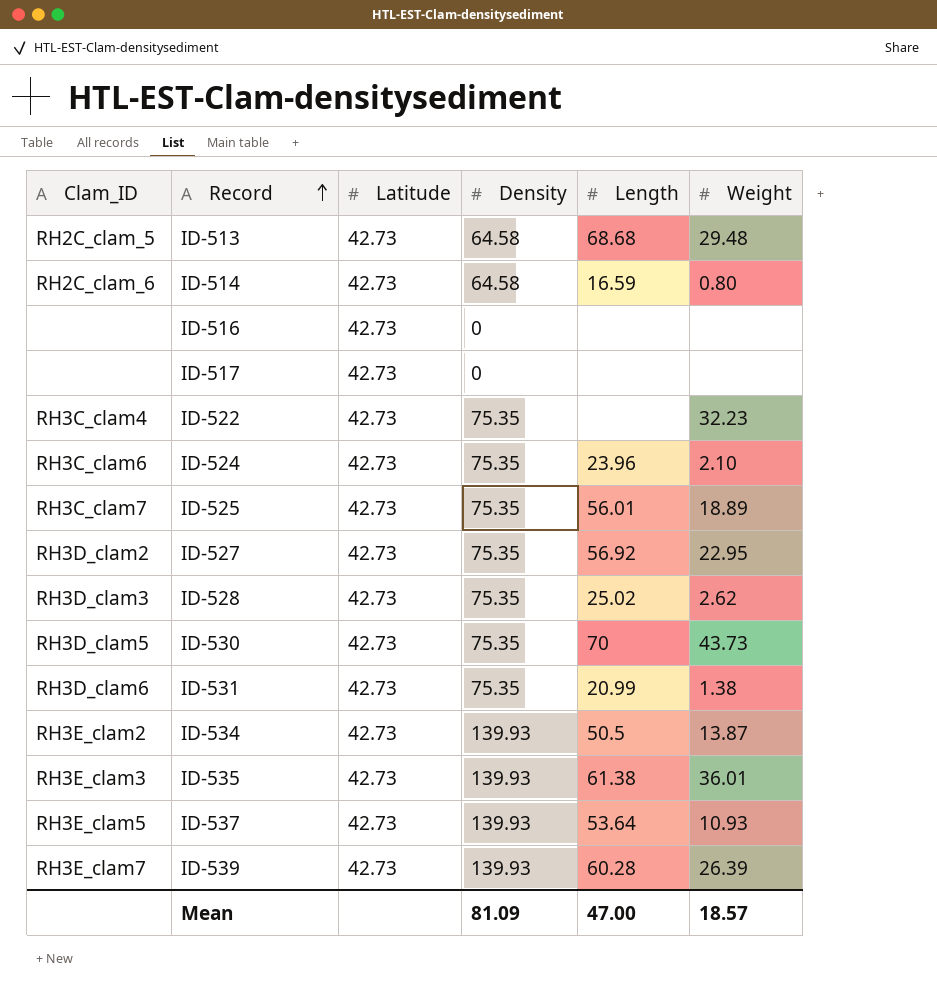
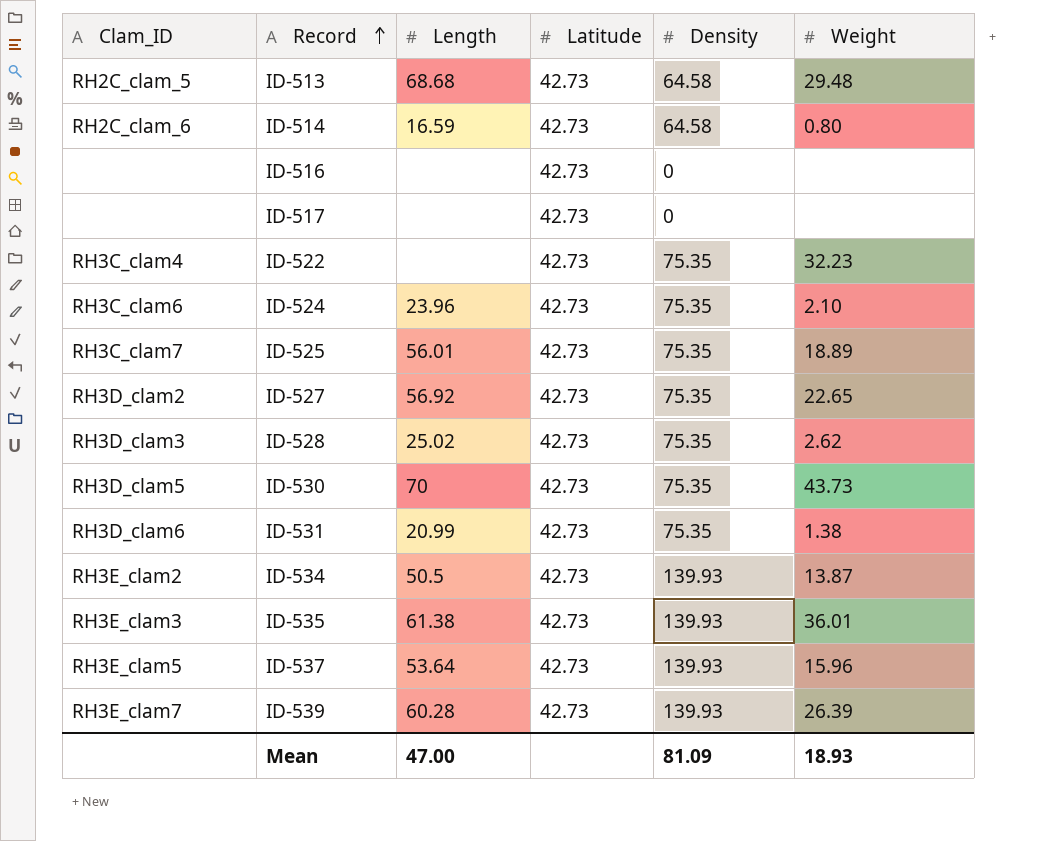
column Length | position: 5 -> 3
ID-527 | Weight: 22.95 -> 22.65
ID-537 | Weight: 10.93 -> 15.96
Mean | Weight: 18.57 -> 18.93

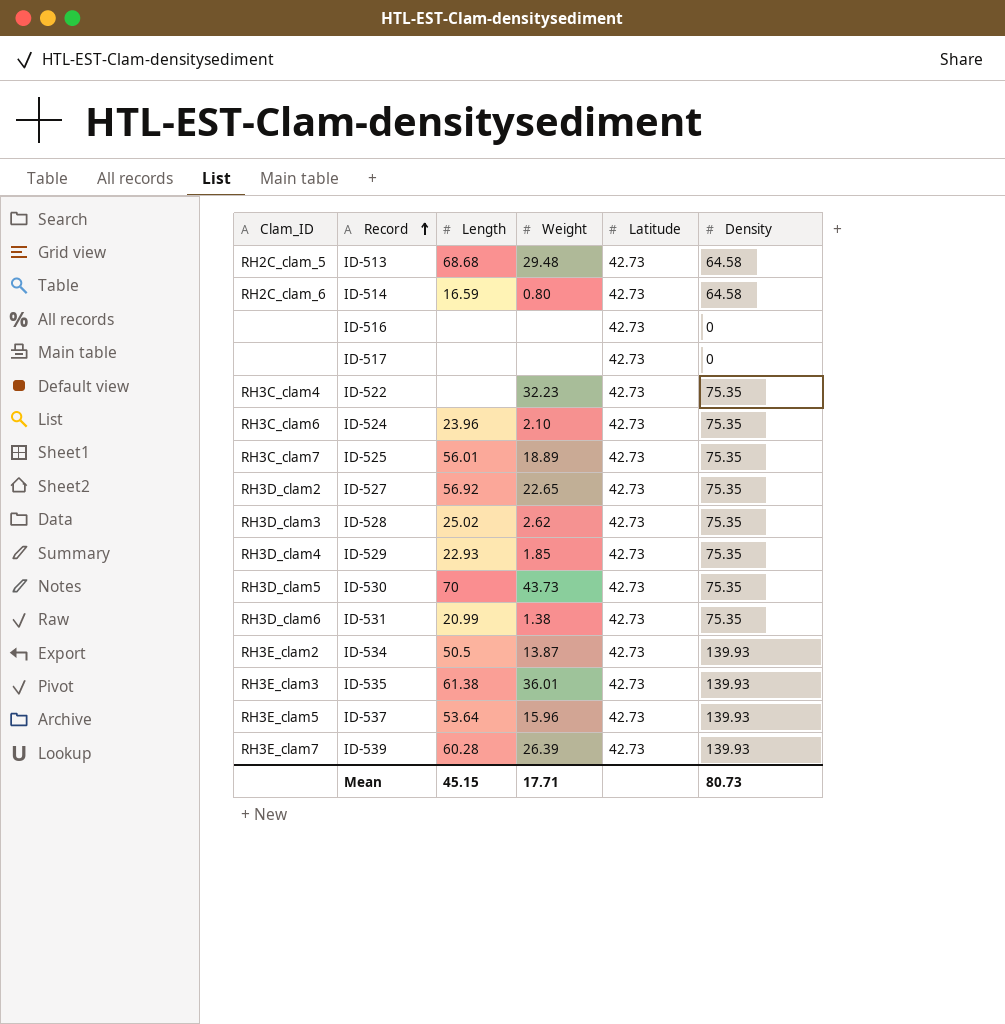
column Weight | position: 6 -> 4
row ID-529: none -> RH3D_clam4 | 22.93 | 1.85 | 42.73 | 75.35
Mean | Length: 47.00 -> 45.15
Mean | Weight: 18.93 -> 17.71
Mean | Density: 81.09 -> 80.73

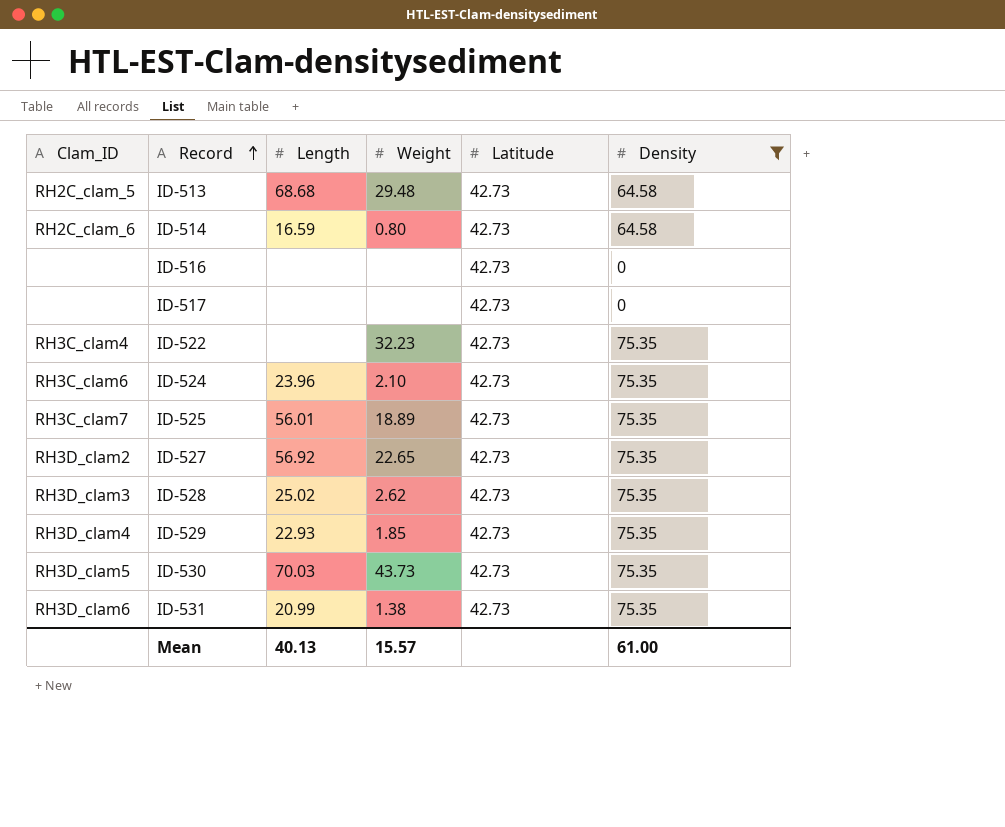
filter: none -> Density != 139.93
ID-530 | Length: 70 -> 70.03
Mean | Length: 45.15 -> 40.13
Mean | Weight: 17.71 -> 15.57
Mean | Density: 80.73 -> 61.00

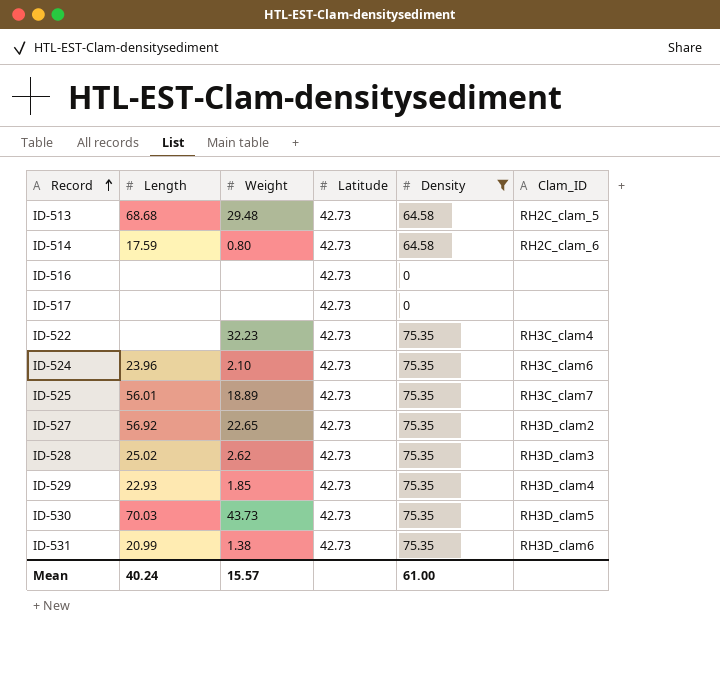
column Clam_ID | position: 1 -> 6
ID-514 | Length: 16.59 -> 17.59
Mean | Length: 40.13 -> 40.24

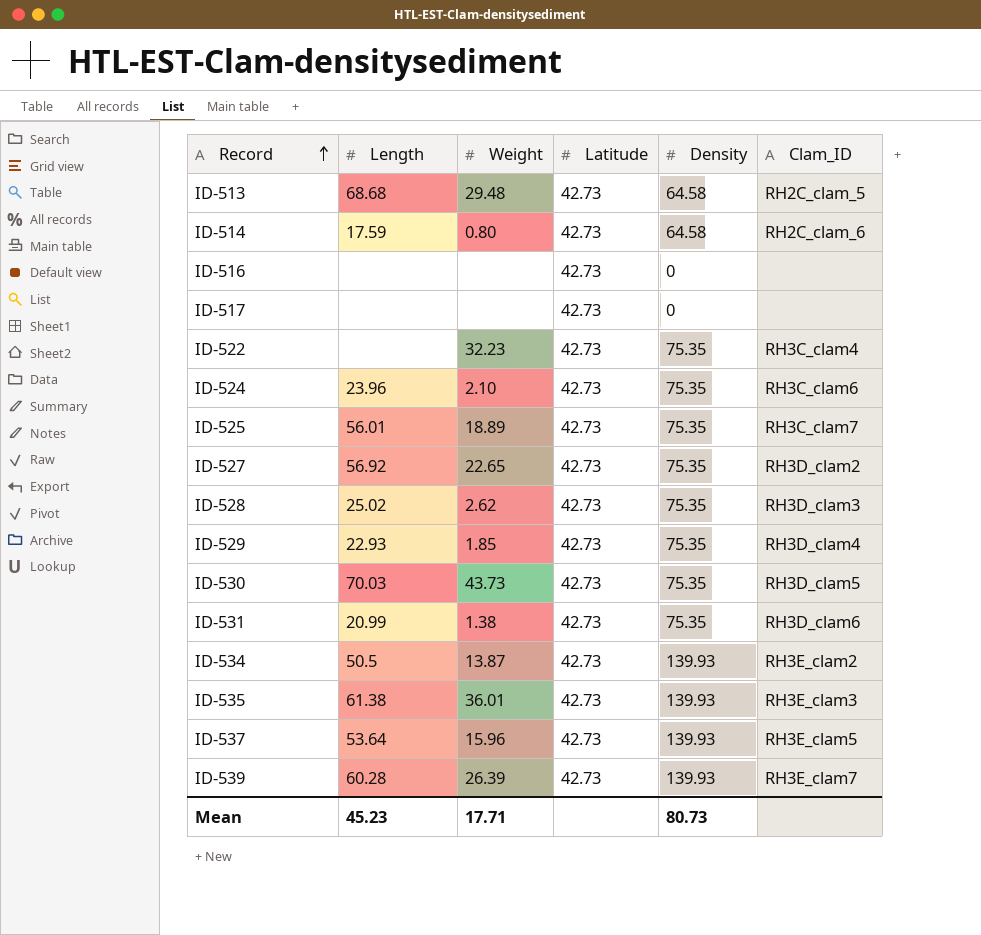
filter: Density != 139.93 -> none
Mean | Length: 40.24 -> 45.23
Mean | Weight: 15.57 -> 17.71
Mean | Density: 61.00 -> 80.73

